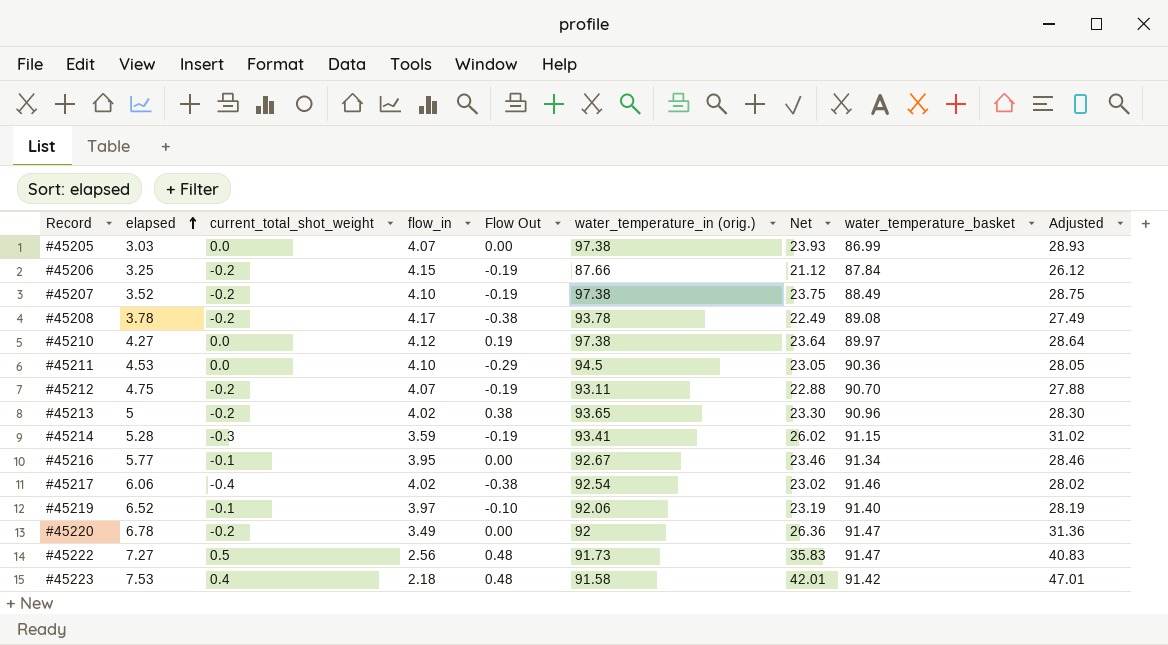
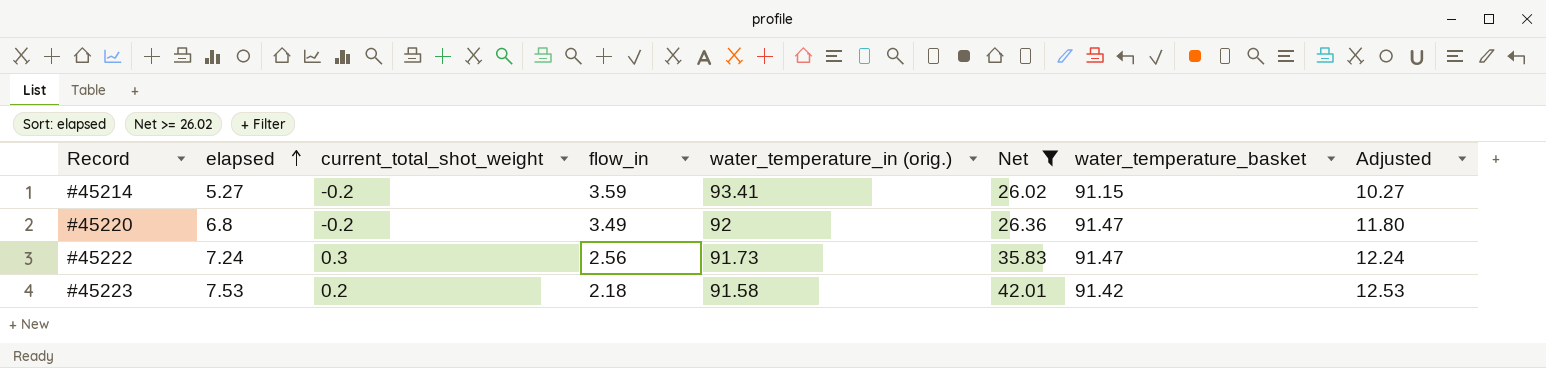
filter: none -> Net >= 26.02
column Flow Out | position: 5 -> none
column Adjusted | formula: [Net] + 5 -> [elapsed] + 5
#45214 | elapsed: 5.28 -> 5.27
#45214 | current_total_shot_weight: -0.3 -> -0.2
#45220 | elapsed: 6.78 -> 6.8
#45222 | elapsed: 7.27 -> 7.24
#45222 | current_total_shot_weight: 0.5 -> 0.3
#45223 | current_total_shot_weight: 0.4 -> 0.2

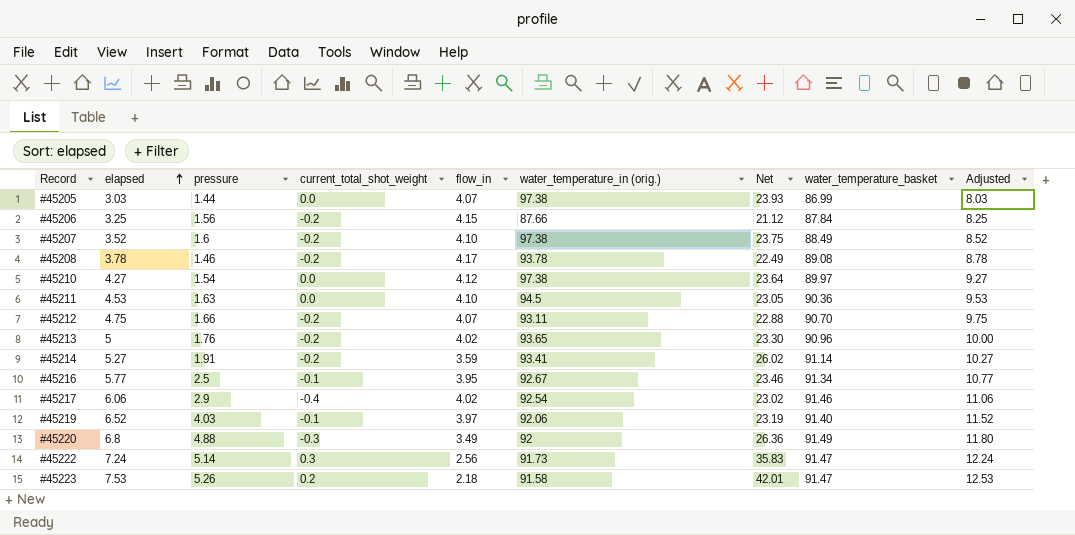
filter: Net >= 26.02 -> none
column pressure | position: none -> 3
#45214 | water_temperature_basket: 91.15 -> 91.14
#45220 | current_total_shot_weight: -0.2 -> -0.3
#45220 | water_temperature_basket: 91.47 -> 91.49
#45223 | water_temperature_basket: 91.42 -> 91.47

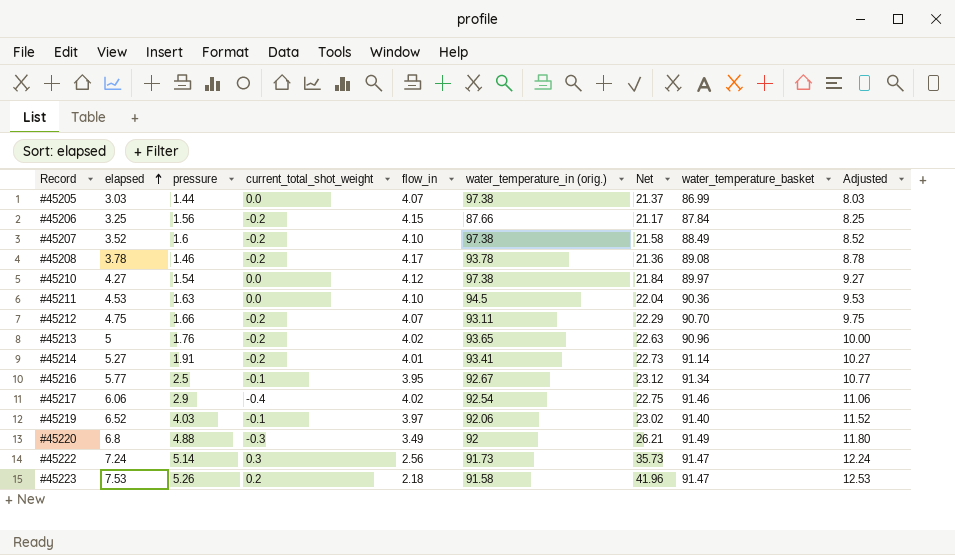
column Net | formula: [water_temperature_in (orig.)] / [flow_in] -> [water_temperature_basket] / [flow_in]
#45214 | flow_in: 3.59 -> 4.01

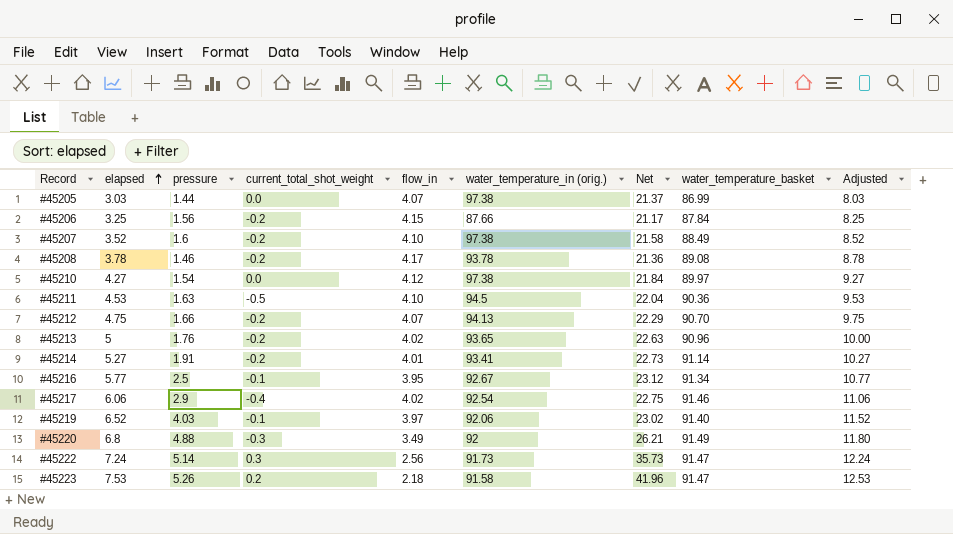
#45211 | current_total_shot_weight: 0.0 -> -0.5
#45212 | water_temperature_in (orig.): 93.11 -> 94.13

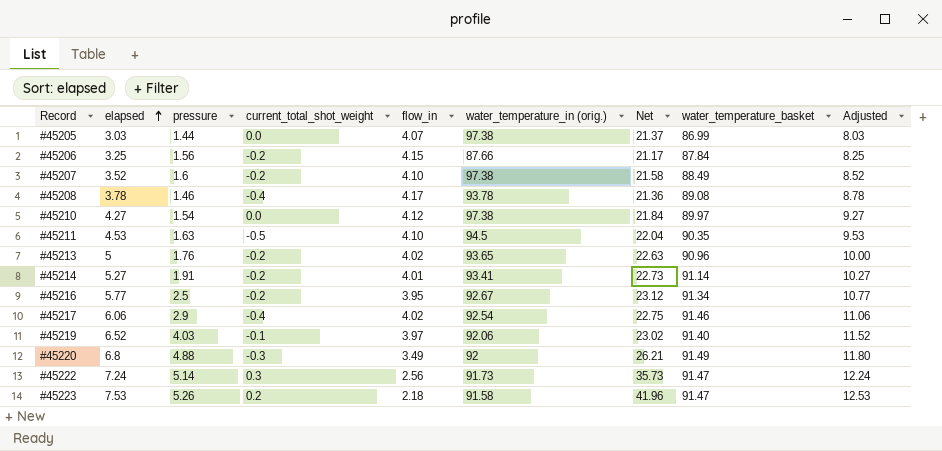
row #45212: 4.75 | 1.66 | -0.2 | 4.07 | 94.13 | 22.29 | 90.70 | 9.75 -> none
#45208 | current_total_shot_weight: -0.2 -> -0.4
#45211 | water_temperature_basket: 90.36 -> 90.35
#45216 | current_total_shot_weight: -0.1 -> -0.2

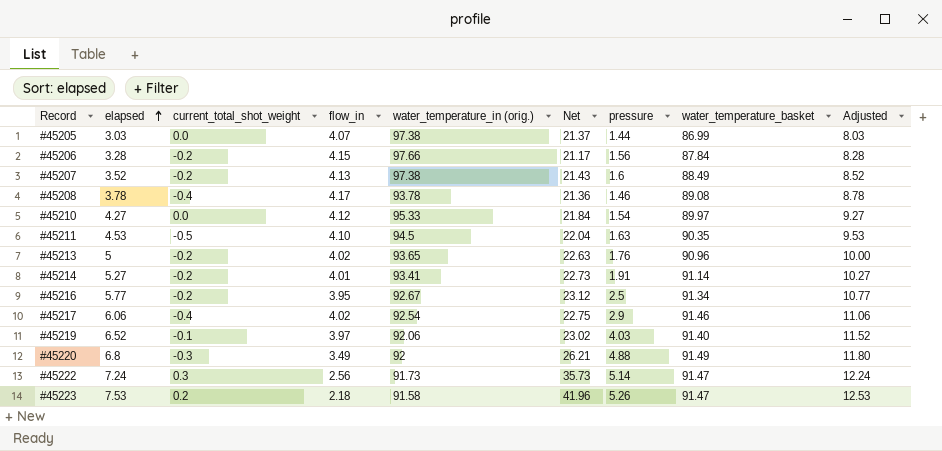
column pressure | position: 3 -> 7
#45206 | elapsed: 3.25 -> 3.28
#45206 | water_temperature_in (orig.): 87.66 -> 97.66
#45206 | Adjusted: 8.25 -> 8.28
#45207 | flow_in: 4.10 -> 4.13
#45207 | Net: 21.58 -> 21.43
#45210 | water_temperature_in (orig.): 97.38 -> 95.33

